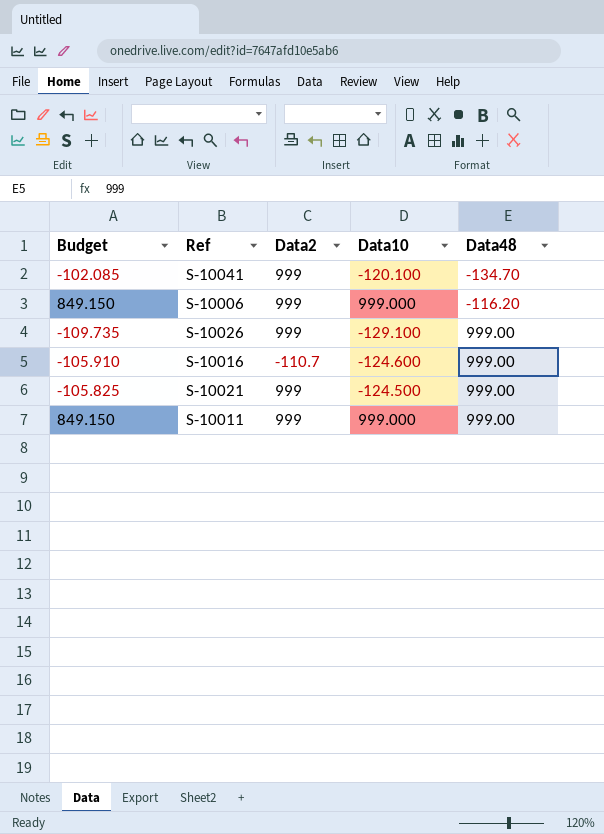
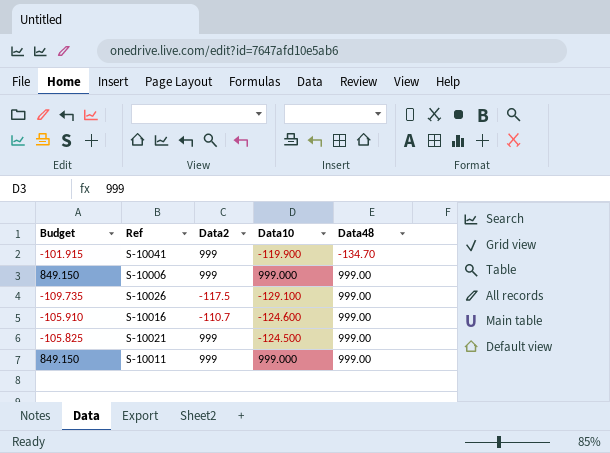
S-10041 | Budget: -102.085 -> -101.915
S-10041 | Data10: -120.100 -> -119.900
S-10006 | Data48: -116.20 -> 999.00
S-10026 | Data2: 999 -> -117.5

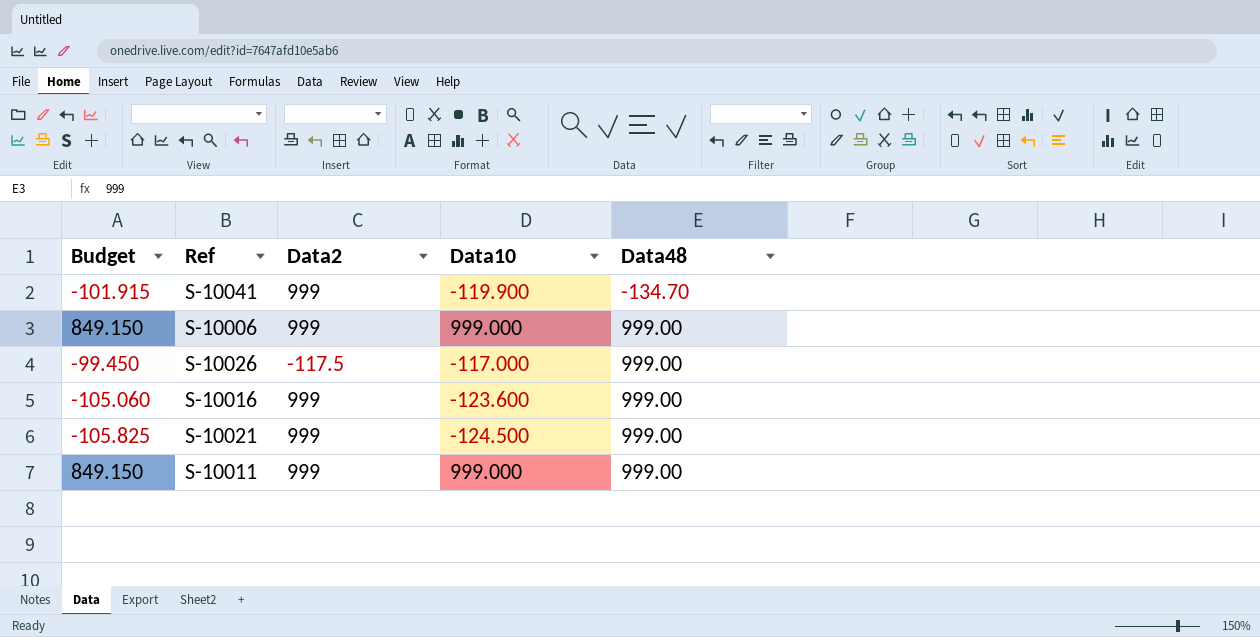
S-10026 | Budget: -109.735 -> -99.450
S-10026 | Data10: -129.100 -> -117.000
S-10016 | Budget: -105.910 -> -105.060
S-10016 | Data2: -110.7 -> 999
S-10016 | Data10: -124.600 -> -123.600

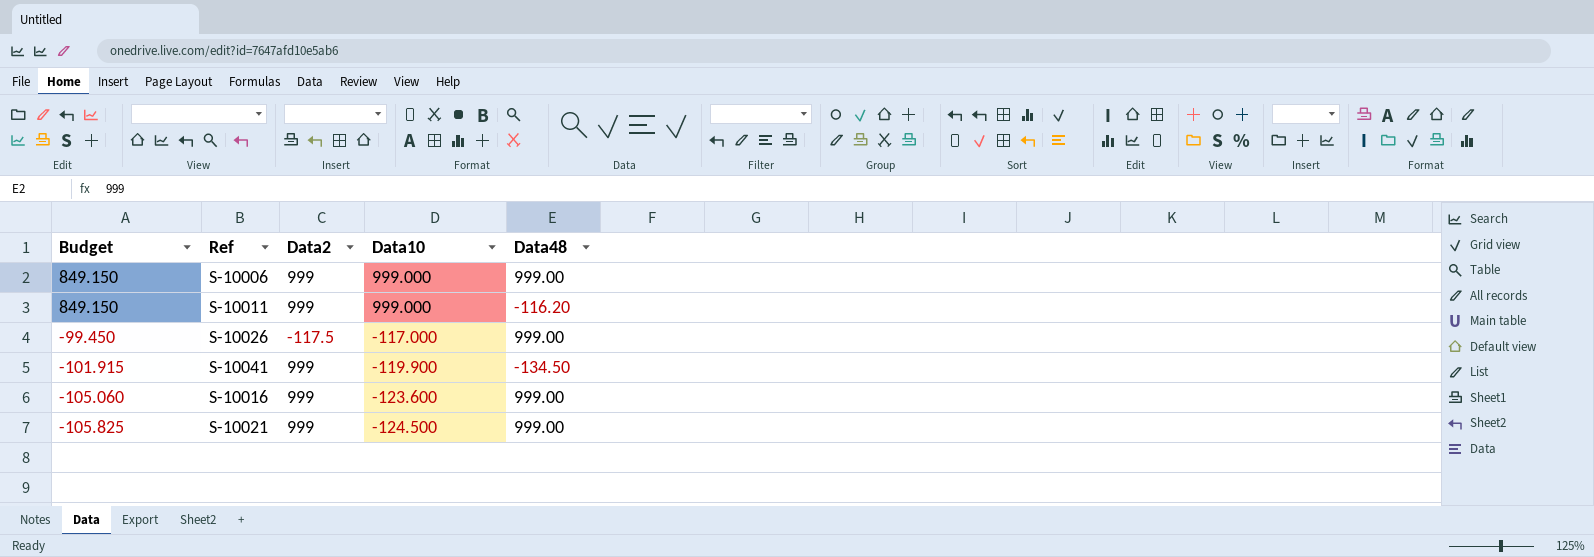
row order: Data48 ascending -> Budget descending
S-10011 | Data48: 999.00 -> -116.20
S-10041 | Data48: -134.70 -> -134.50

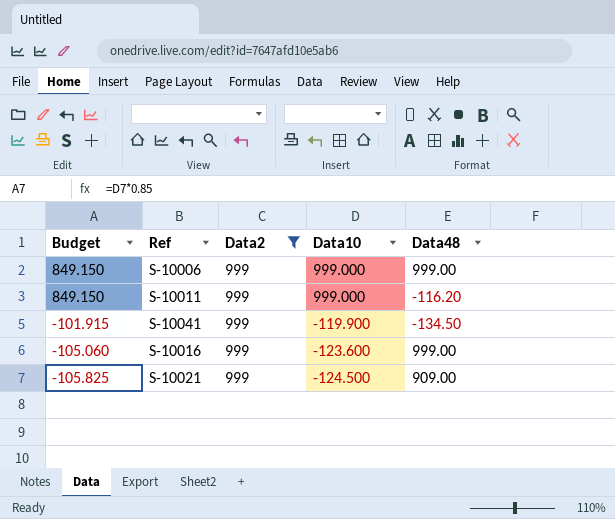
filter: none -> Data2 = 999
S-10021 | Data48: 999.00 -> 909.00

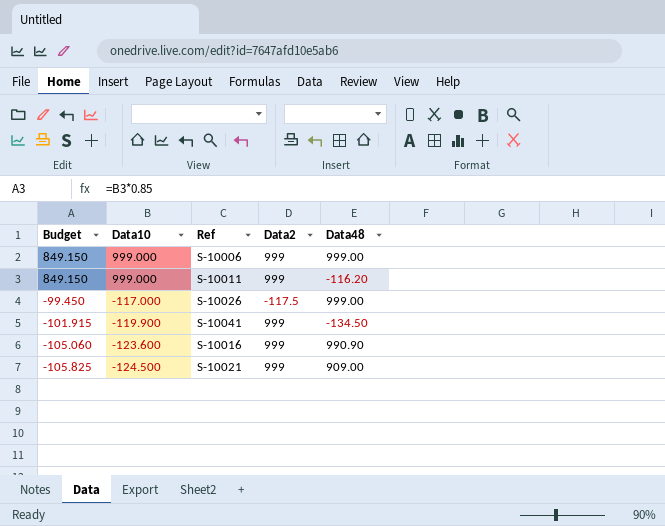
filter: Data2 = 999 -> none
column Data10 | position: 4 -> 2
S-10016 | Data48: 999.00 -> 990.90

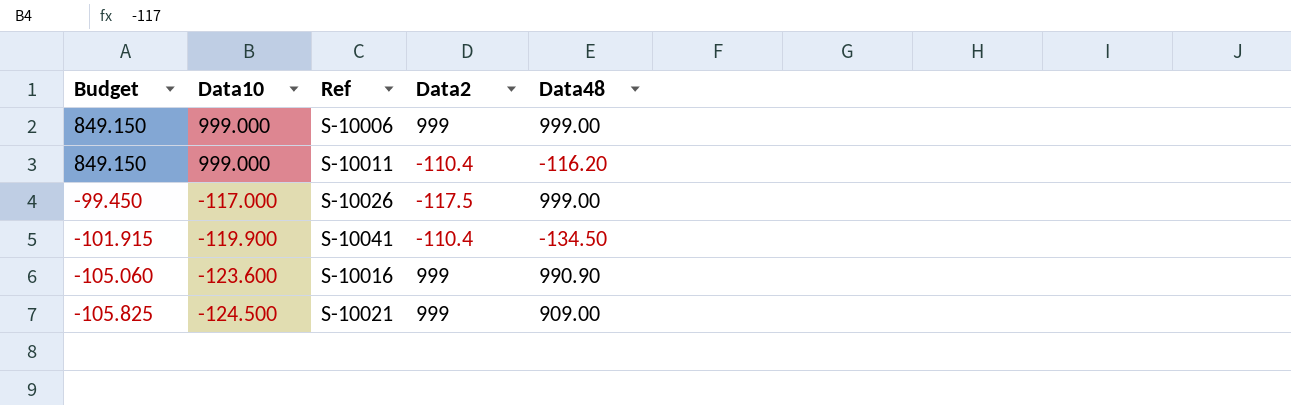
S-10011 | Data2: 999 -> -110.4
S-10041 | Data2: 999 -> -110.4

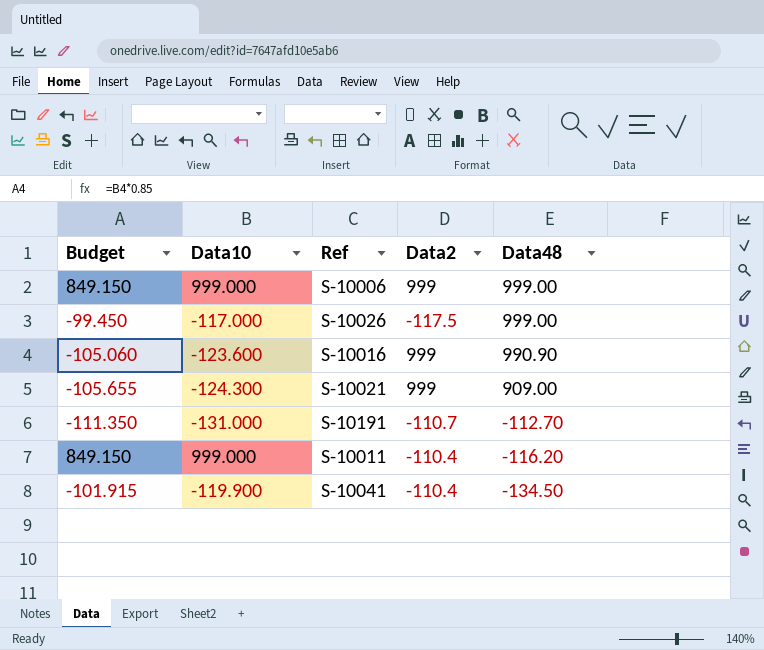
row order: Budget descending -> Data48 descending
S-10021 | Budget: -105.825 -> -105.655
S-10021 | Data10: -124.500 -> -124.300
row S-10191: none -> -111.350 | -131.000 | -110.7 | -112.70

